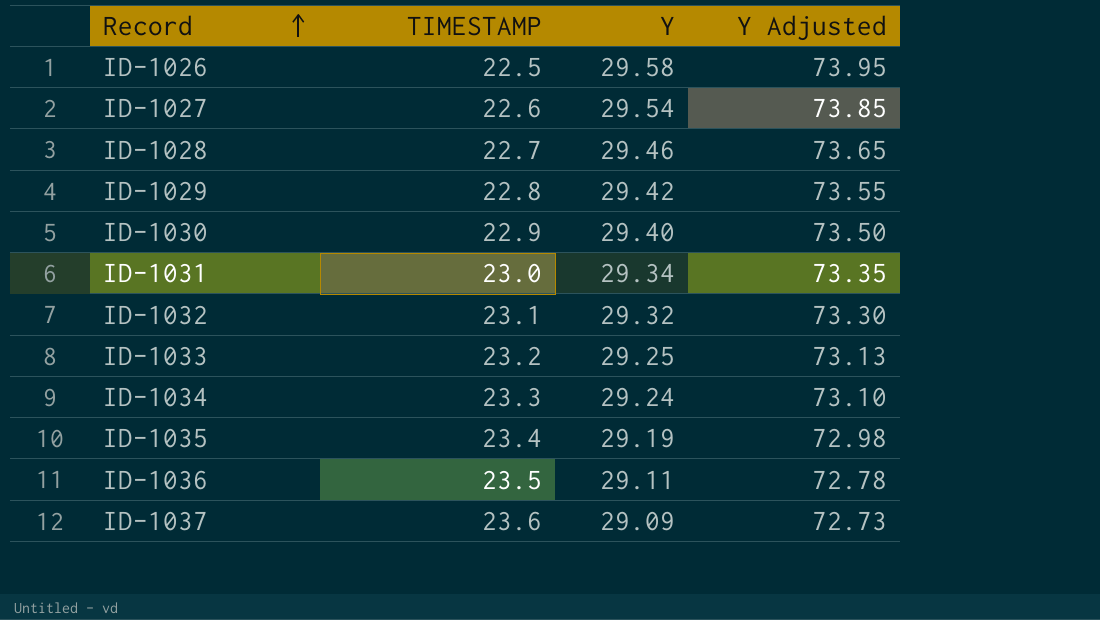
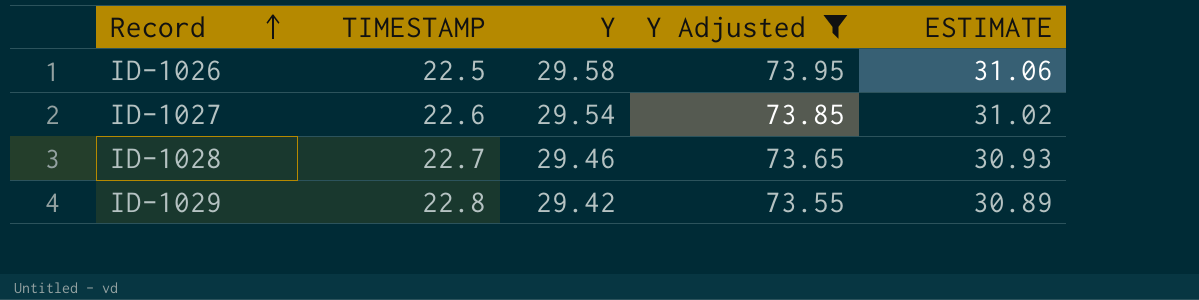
filter: none -> Y Adjusted >= 73.55
column ESTIMATE | formula: none -> [Y] * 1.05

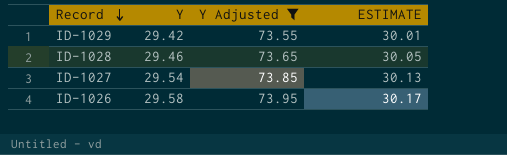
row order: Record ascending -> Record descending
column TIMESTAMP | position: 2 -> none
column ESTIMATE | formula: [Y] * 1.05 -> [Y] * 1.02

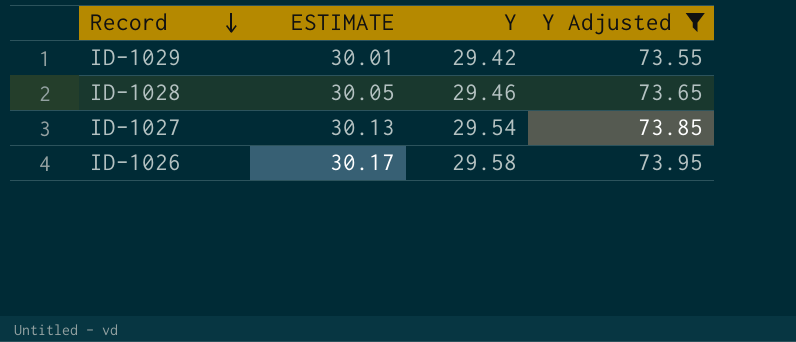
column ESTIMATE | position: 4 -> 2

